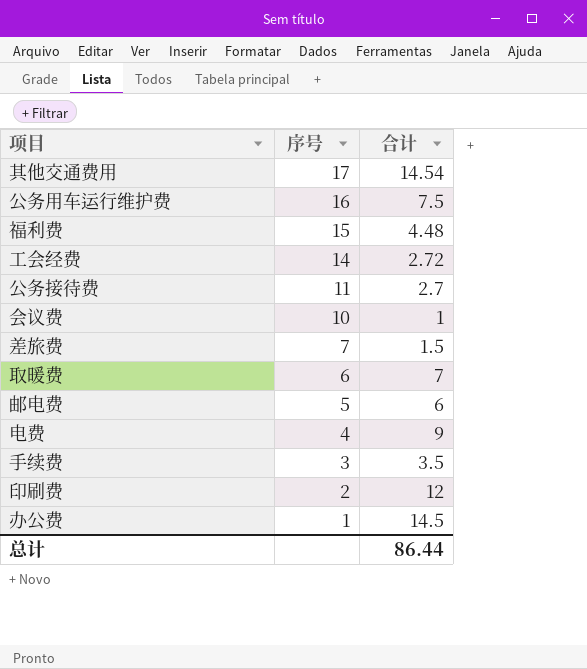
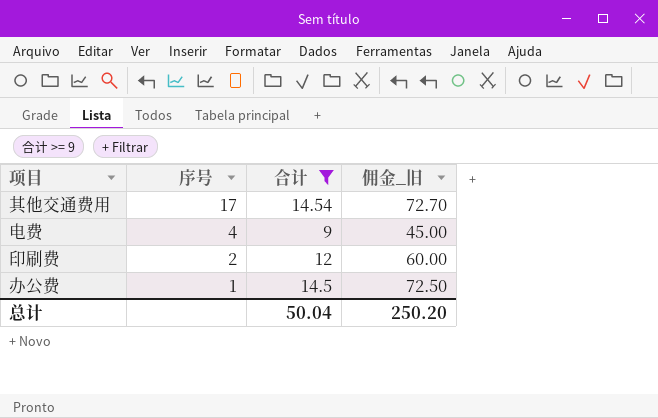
filter: none -> 合计 >= 9
column 佣金_旧 | formula: none -> [合计] * 5
总计 | 合计: 86.44 -> 50.04

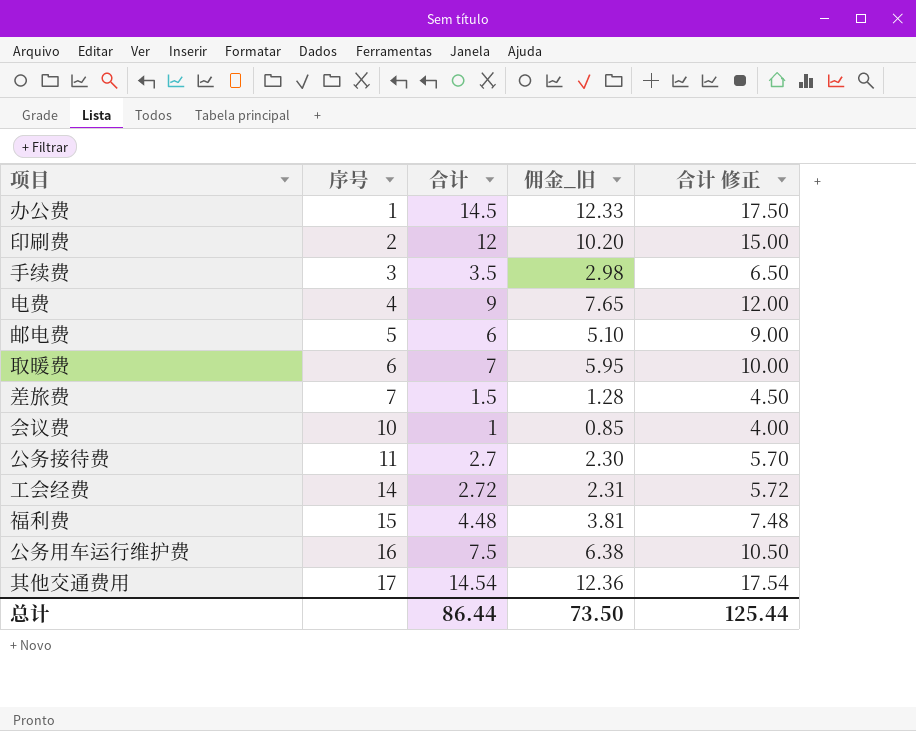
filter: 合计 >= 9 -> none
row order: 序号 descending -> 序号 ascending
column 佣金_旧 | formula: [合计] * 5 -> [合计] * 0.85
column 合计 修正 | formula: none -> [合计] + 3
总计 | 合计: 50.04 -> 86.44
总计 | 佣金_旧: 250.20 -> 73.50

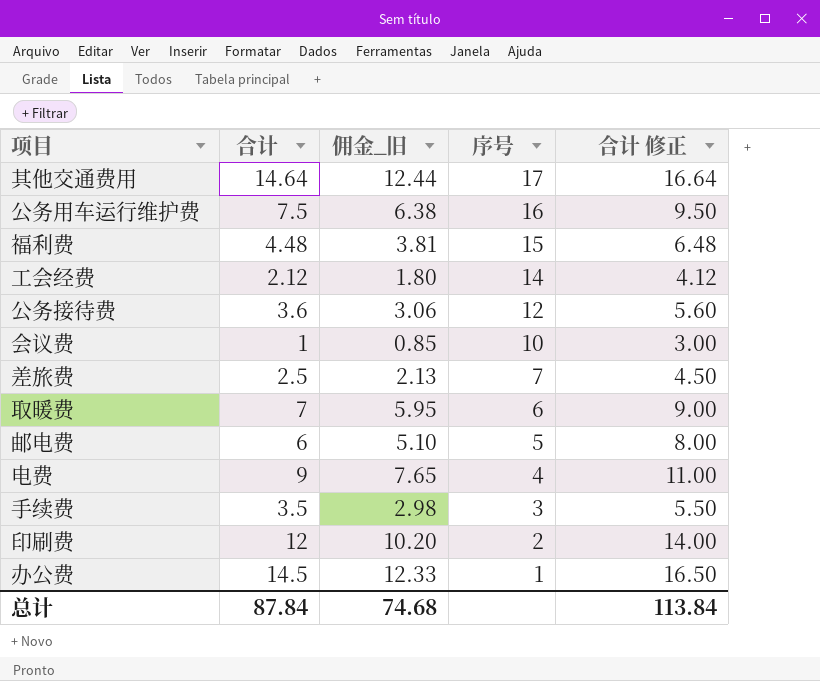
row order: 序号 ascending -> 序号 descending
column 序号 | position: 2 -> 4
column 合计 修正 | formula: [合计] + 3 -> [合计] + 2
其他交通费用 | 合计: 14.54 -> 14.64
其他交通费用 | 佣金_旧: 12.36 -> 12.44
工会经费 | 合计: 2.72 -> 2.12
工会经费 | 佣金_旧: 2.31 -> 1.80
公务接待费 | 合计: 2.7 -> 3.6
公务接待费 | 佣金_旧: 2.30 -> 3.06
公务接待费 | 序号: 11 -> 12
差旅费 | 合计: 1.5 -> 2.5
差旅费 | 佣金_旧: 1.28 -> 2.13
总计 | 合计: 86.44 -> 87.84
总计 | 佣金_旧: 73.50 -> 74.68
总计 | 合计 修正: 125.44 -> 113.84

